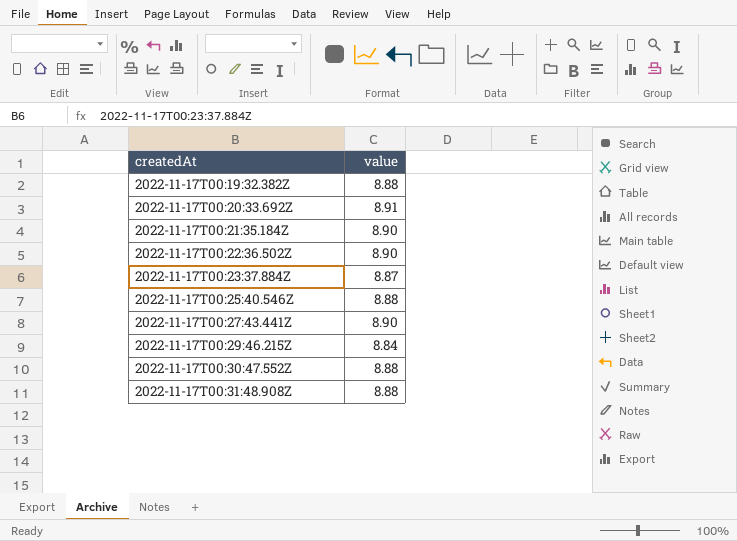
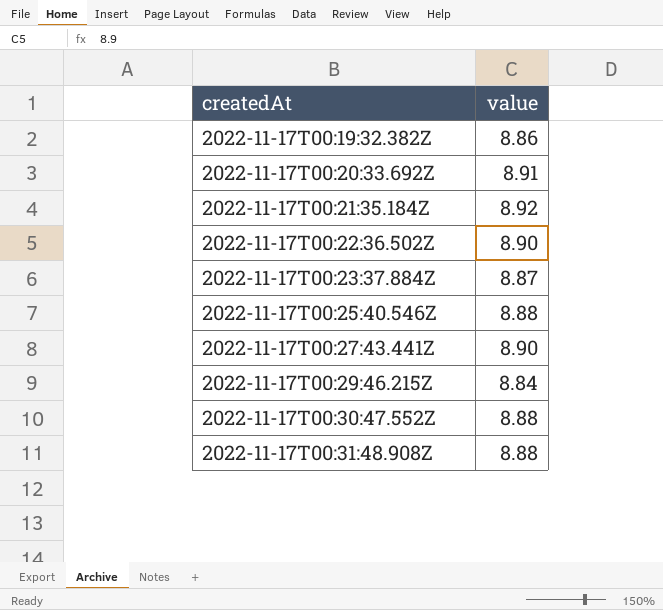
2022-11-17T00:19:32.382Z | value: 8.88 -> 8.86
2022-11-17T00:21:35.184Z | value: 8.90 -> 8.92

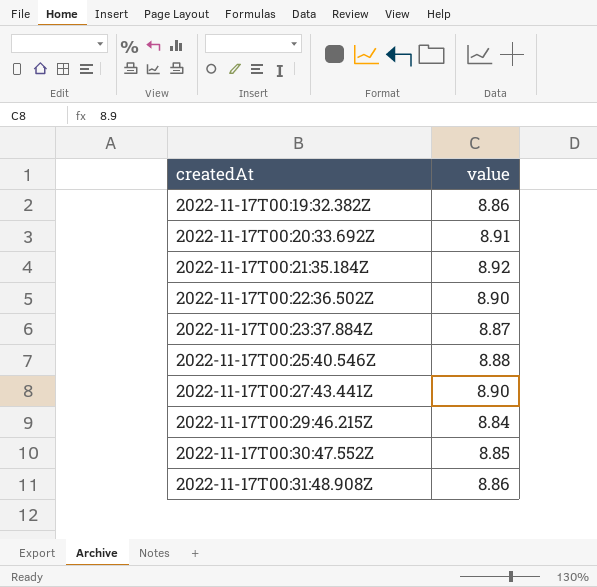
2022-11-17T00:30:47.552Z | value: 8.88 -> 8.85
2022-11-17T00:31:48.908Z | value: 8.88 -> 8.86

